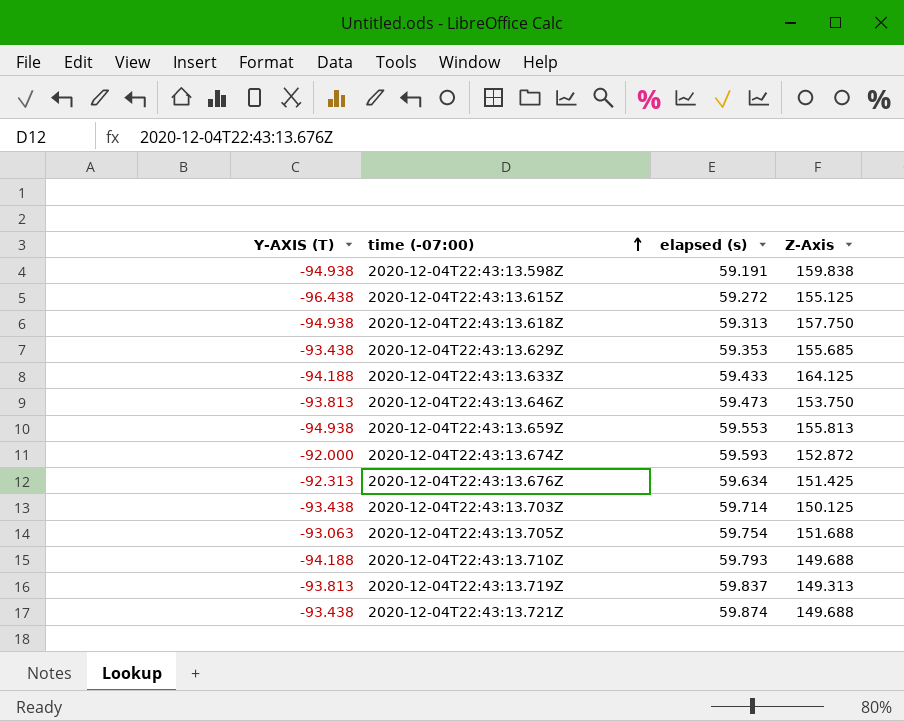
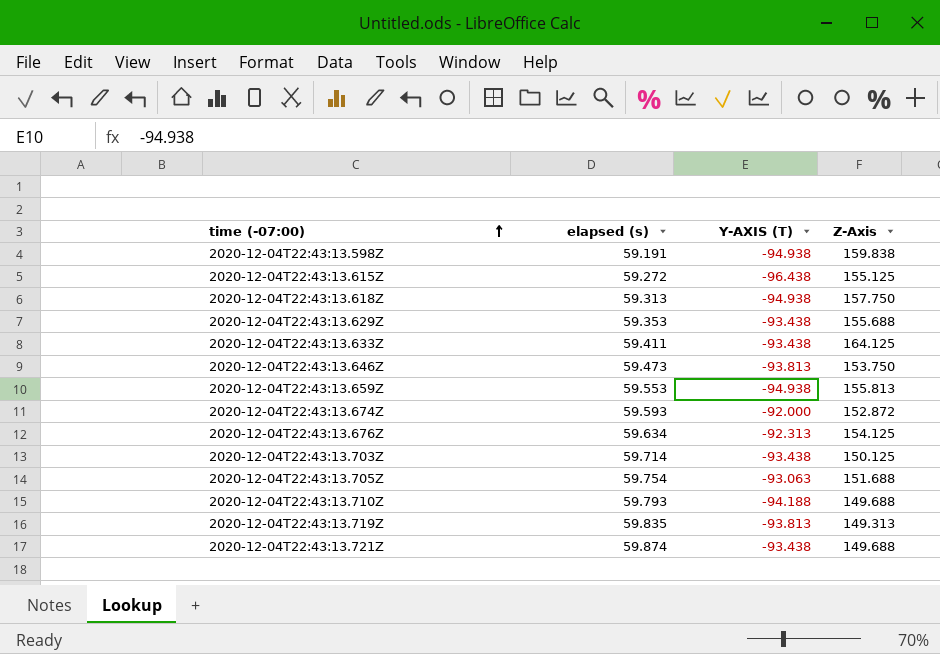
column Y-AXIS (T) | position: 1 -> 3
2020-12-04T22:43:13.629Z | Z-Axis: 155.685 -> 155.688
2020-12-04T22:43:13.633Z | elapsed (s): 59.433 -> 59.411
2020-12-04T22:43:13.633Z | Y-AXIS (T): -94.188 -> -93.438
2020-12-04T22:43:13.676Z | Z-Axis: 151.425 -> 154.125
2020-12-04T22:43:13.719Z | elapsed (s): 59.837 -> 59.835

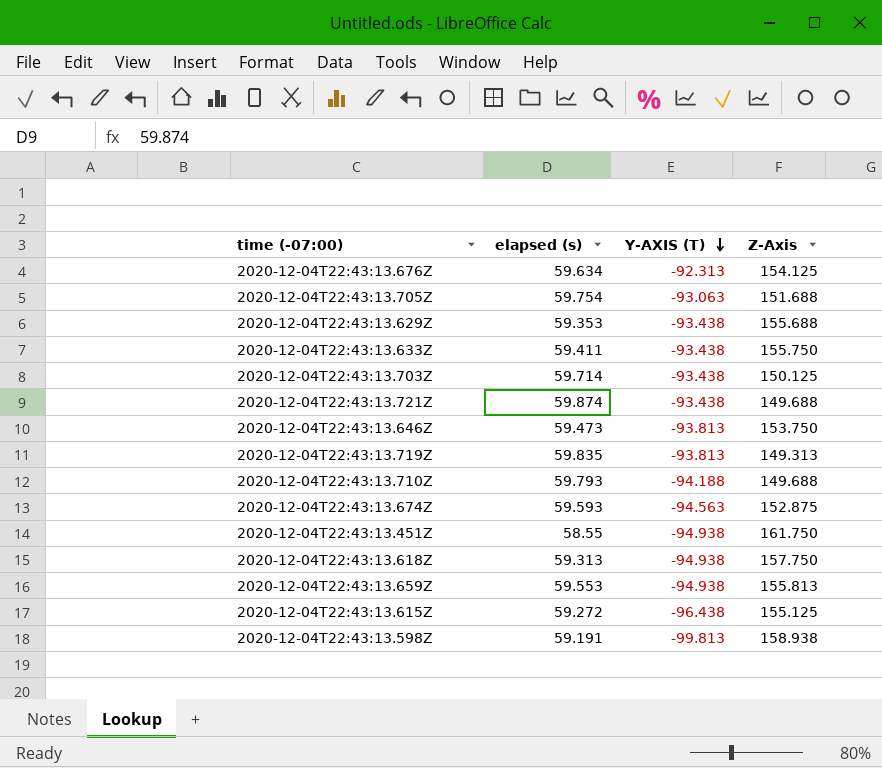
row order: time (-07:00) ascending -> Y-AXIS (T) descending
2020-12-04T22:43:13.633Z | Z-Axis: 164.125 -> 155.750
2020-12-04T22:43:13.674Z | Y-AXIS (T): -92.000 -> -94.563
2020-12-04T22:43:13.674Z | Z-Axis: 152.872 -> 152.875
row 2020-12-04T22:43:13.451Z: none -> 58.55 | -94.938 | 161.750
2020-12-04T22:43:13.598Z | Y-AXIS (T): -94.938 -> -99.813
2020-12-04T22:43:13.598Z | Z-Axis: 159.838 -> 158.938

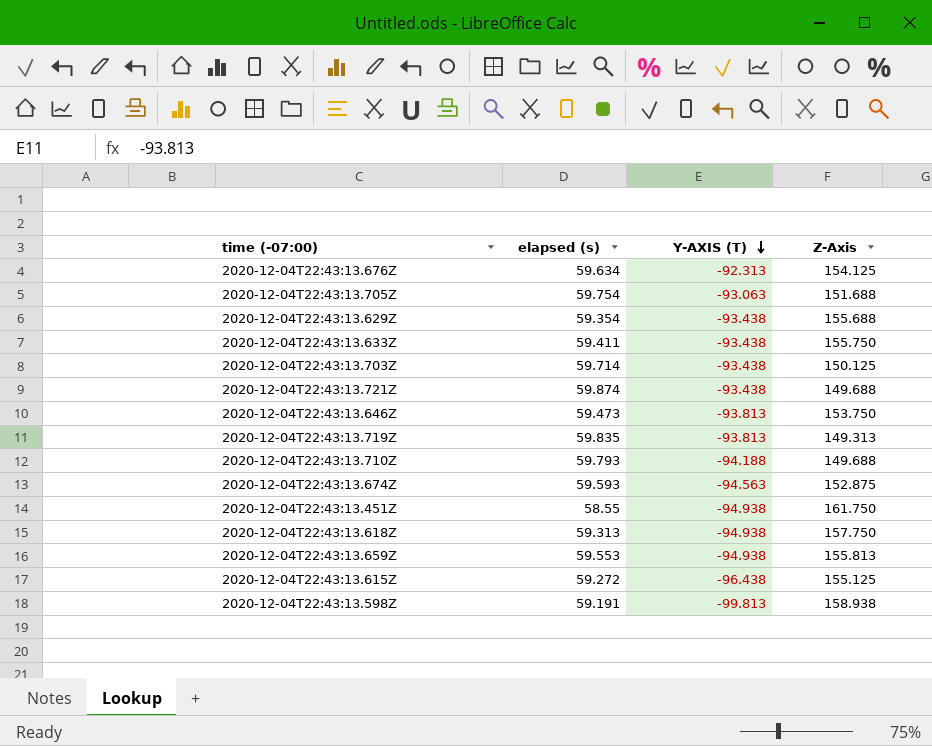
2020-12-04T22:43:13.629Z | elapsed (s): 59.353 -> 59.354

